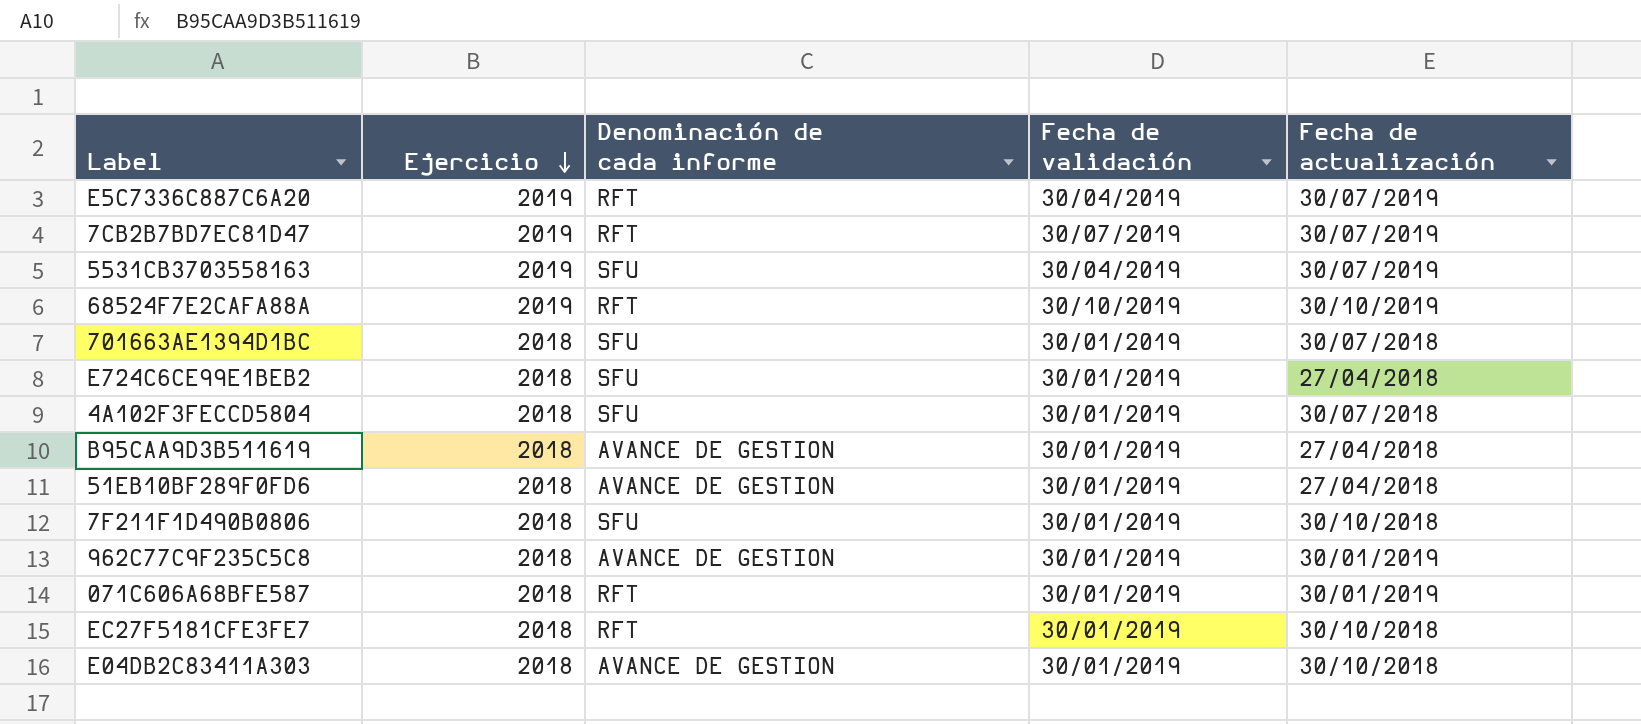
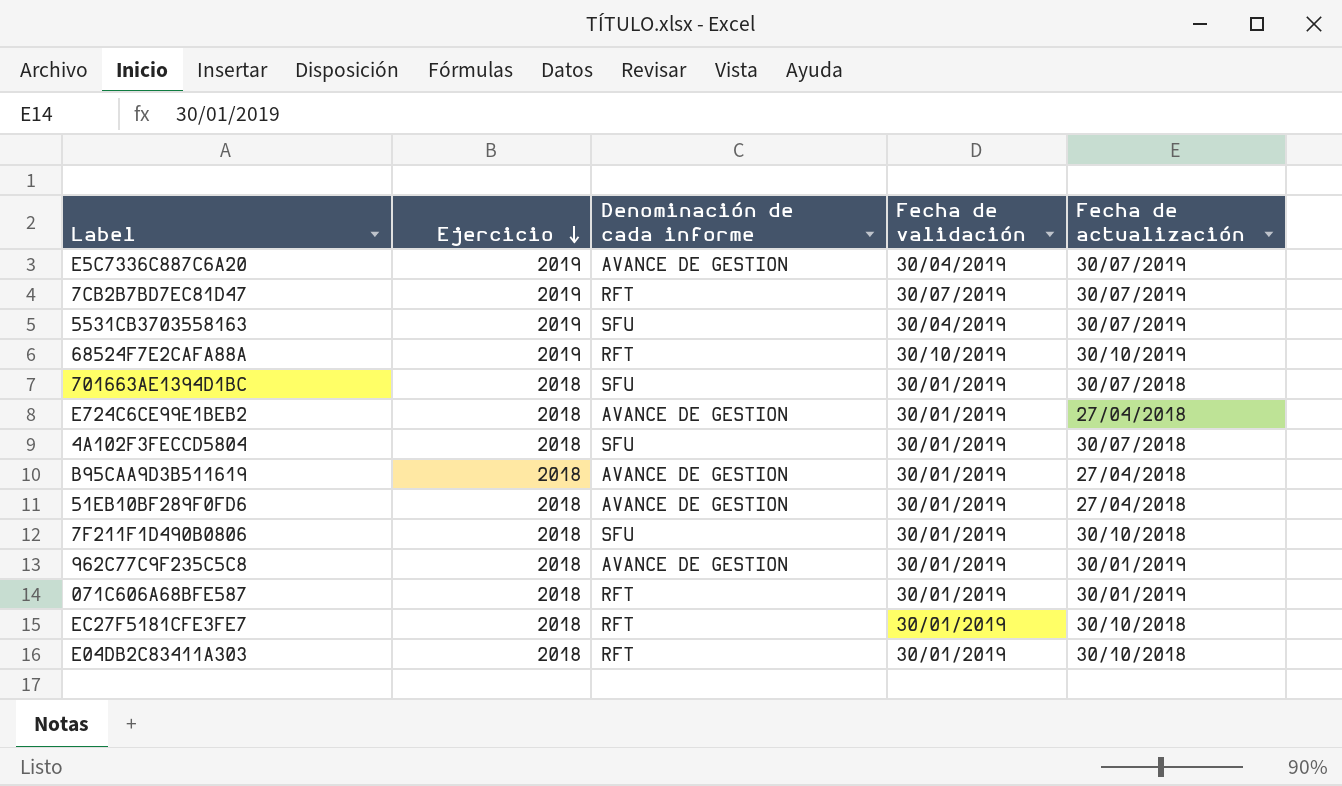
E5C7336C887C6A20 | Denominación de cada informe: RFT -> AVANCE DE GESTION
E724C6CE99E1BEB2 | Denominación de cada informe: SFU -> AVANCE DE GESTION
E04DB2C83411A303 | Denominación de cada informe: AVANCE DE GESTION -> RFT

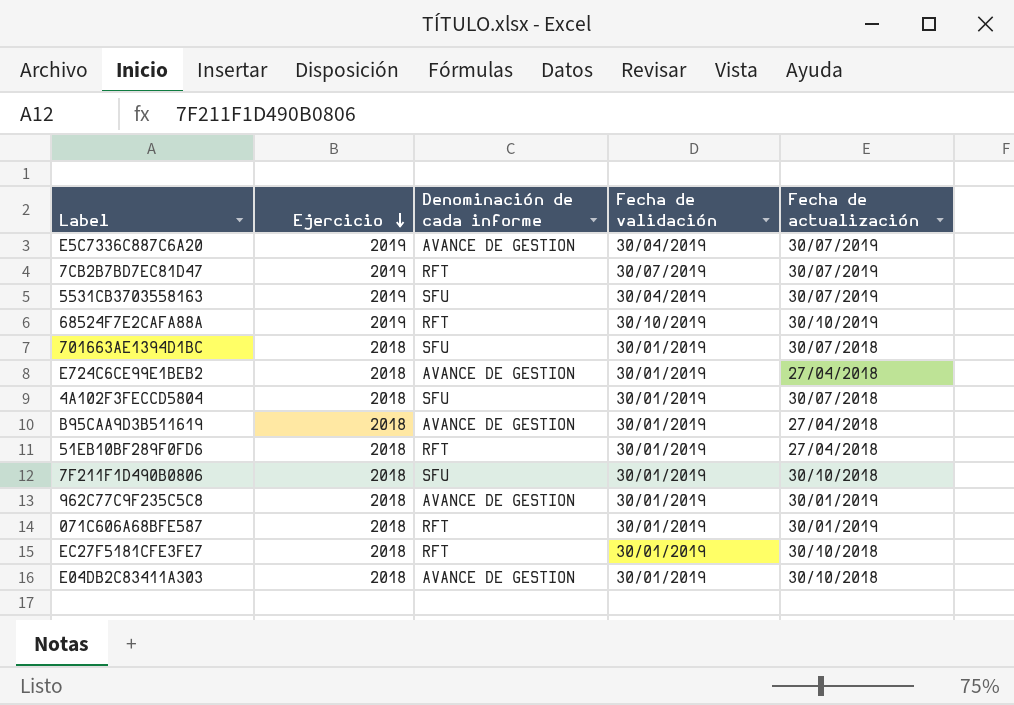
51EB10BF289F0FD6 | Denominación de cada informe: AVANCE DE GESTION -> RFT
E04DB2C83411A303 | Denominación de cada informe: RFT -> AVANCE DE GESTION

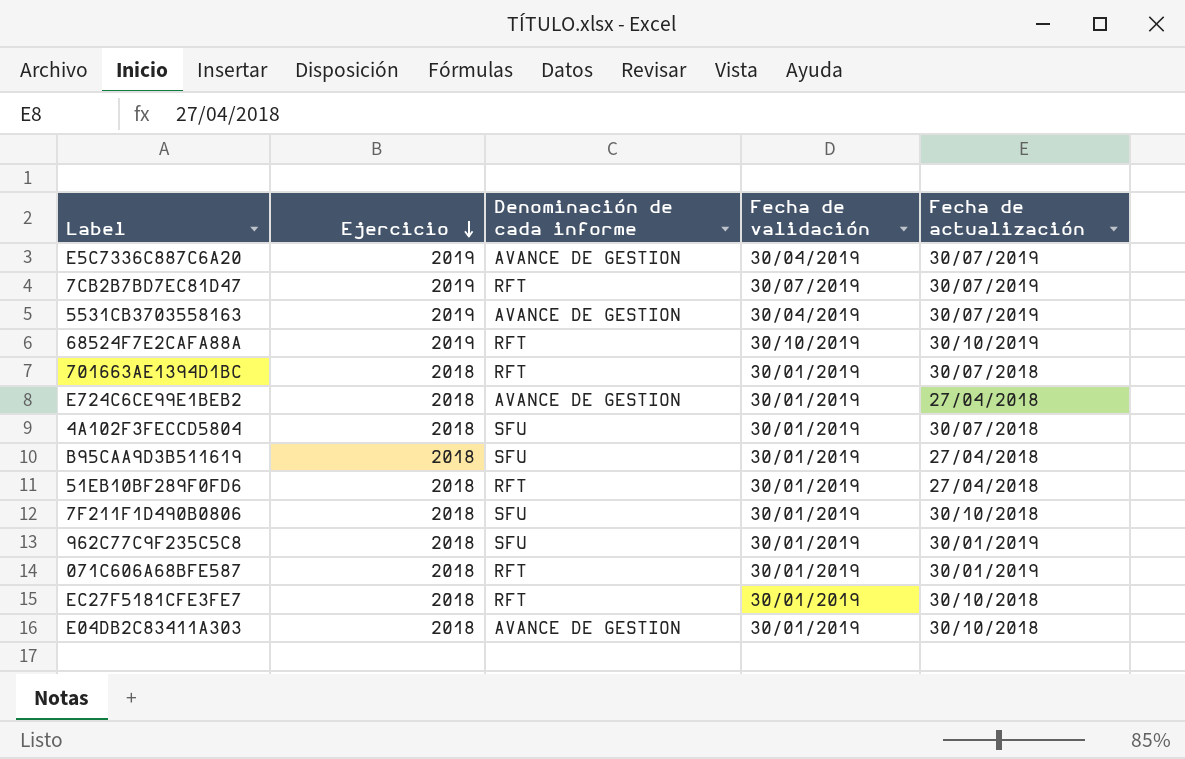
5531CB3703558163 | Denominación de cada informe: SFU -> AVANCE DE GESTION
701663AE1394D1BC | Denominación de cada informe: SFU -> RFT
B95CAA9D3B511619 | Denominación de cada informe: AVANCE DE GESTION -> SFU
962C77C9F235C5C8 | Denominación de cada informe: AVANCE DE GESTION -> SFU

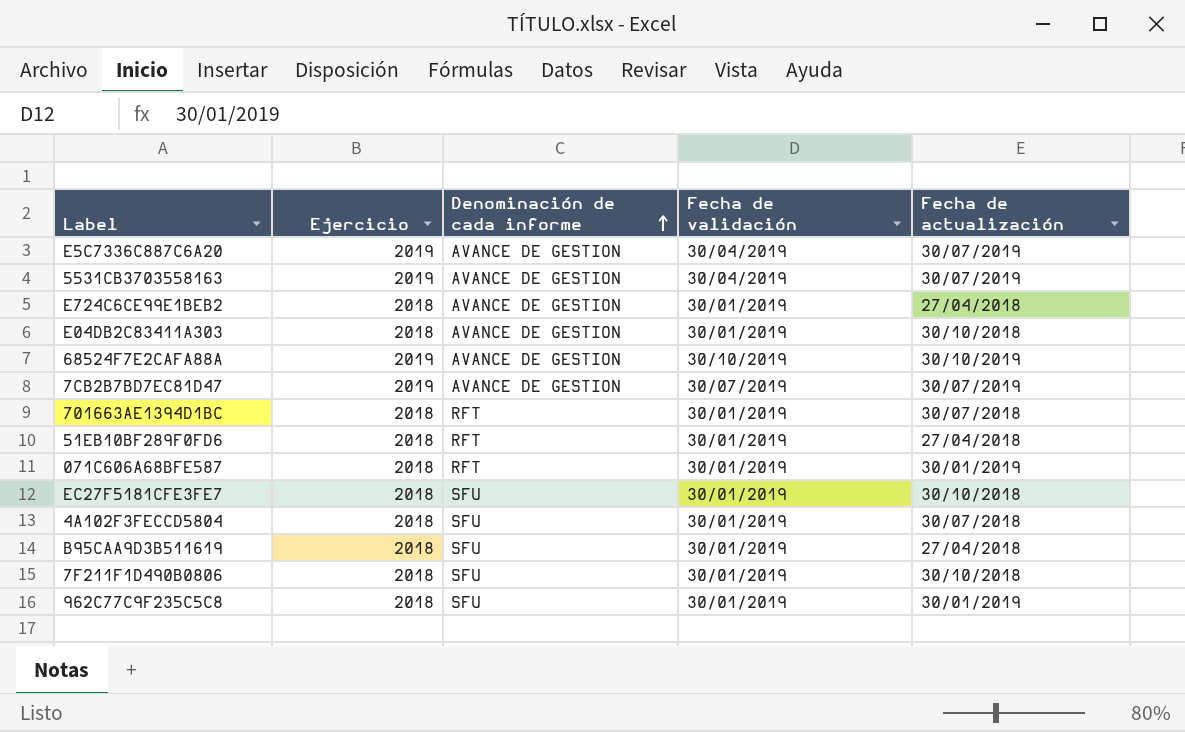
row order: Ejercicio descending -> Denominación de cada informe ascending
68524F7E2CAFA88A | Denominación de cada informe: RFT -> AVANCE DE GESTION
7CB2B7BD7EC81D47 | Denominación de cada informe: RFT -> AVANCE DE GESTION
EC27F5181CFE3FE7 | Denominación de cada informe: RFT -> SFU

